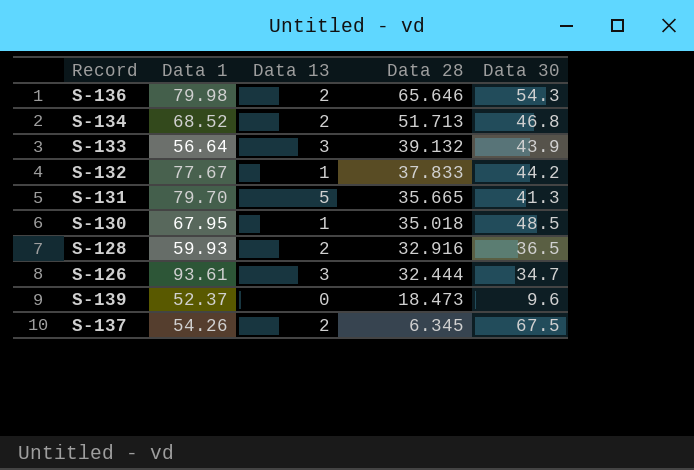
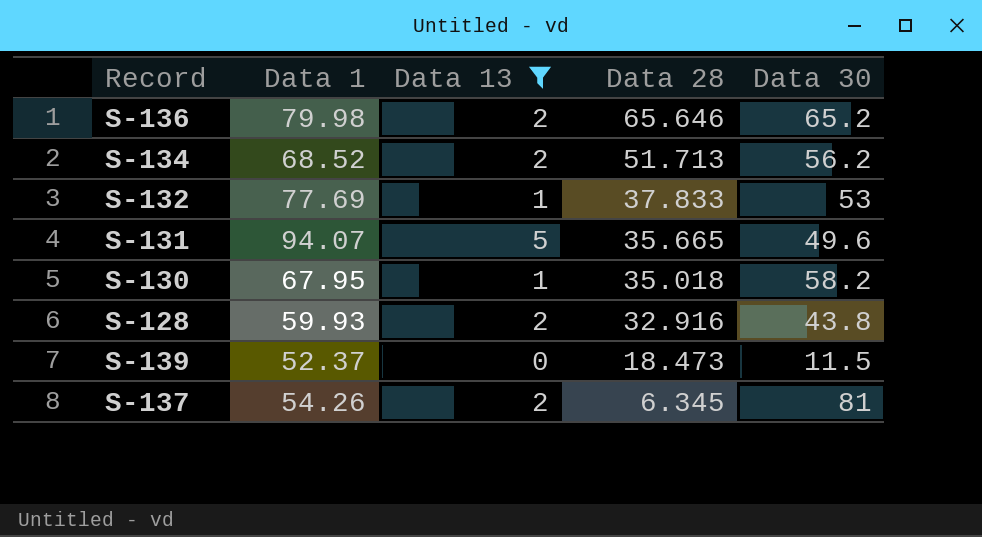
filter: none -> Data 13 != 3
S-136 | Data 30: 54.3 -> 65.2
S-134 | Data 30: 46.8 -> 56.2
S-132 | Data 1: 77.67 -> 77.69
S-132 | Data 30: 44.2 -> 53
S-131 | Data 1: 79.70 -> 94.07
S-131 | Data 30: 41.3 -> 49.6
S-130 | Data 30: 48.5 -> 58.2
S-128 | Data 30: 36.5 -> 43.8
S-139 | Data 30: 9.6 -> 11.5
S-137 | Data 30: 67.5 -> 81

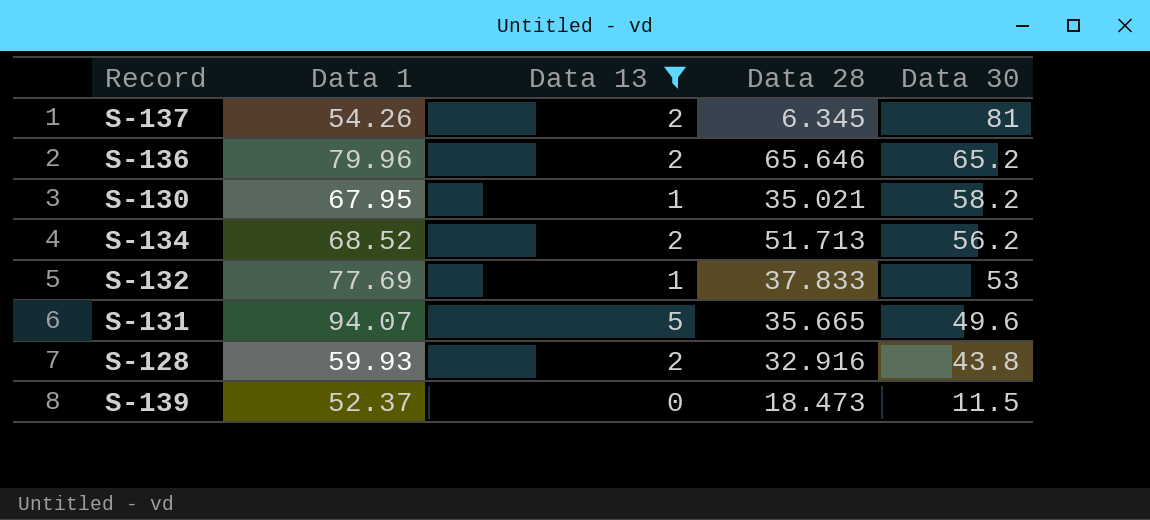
row order: Data 28 descending -> Data 30 descending
S-136 | Data 1: 79.98 -> 79.96
S-130 | Data 28: 35.018 -> 35.021

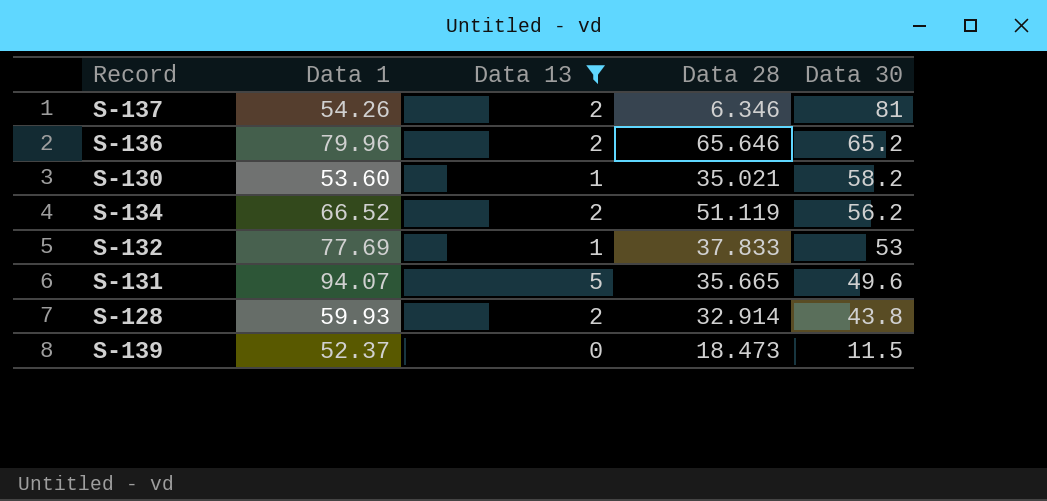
S-137 | Data 28: 6.345 -> 6.346
S-130 | Data 1: 67.95 -> 53.60
S-134 | Data 1: 68.52 -> 66.52
S-134 | Data 28: 51.713 -> 51.119
S-128 | Data 28: 32.916 -> 32.914

